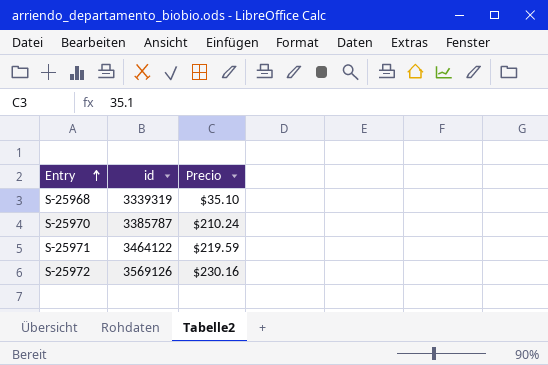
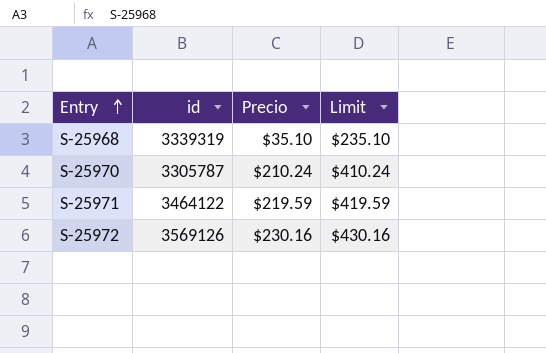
column Limit | formula: none -> [Precio] + 200
S-25970 | id: 3385787 -> 3305787

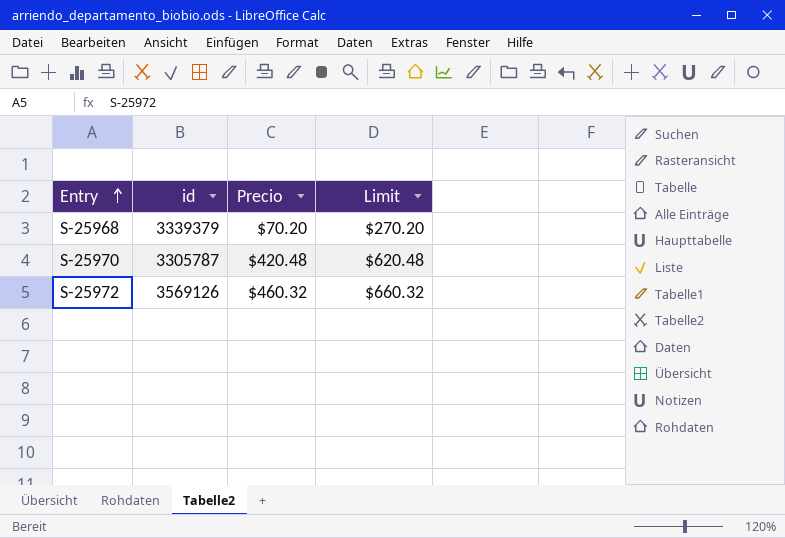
row S-25971: 3464122 | $219.59 | $419.59 -> none
S-25968 | id: 3339319 -> 3339379
S-25968 | Precio: $35.10 -> $70.20
S-25968 | Limit: $235.10 -> $270.20
S-25970 | Precio: $210.24 -> $420.48
S-25970 | Limit: $410.24 -> $620.48
S-25972 | Precio: $230.16 -> $460.32
S-25972 | Limit: $430.16 -> $660.32

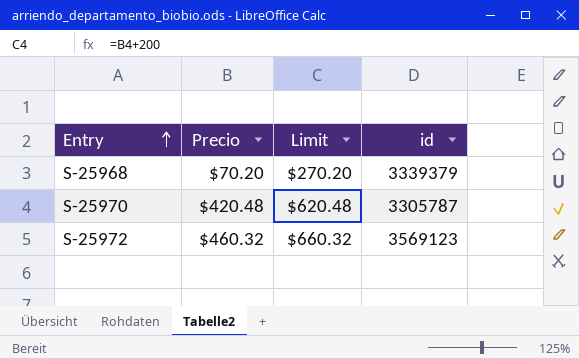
column id | position: 2 -> 4
S-25972 | id: 3569126 -> 3569123

